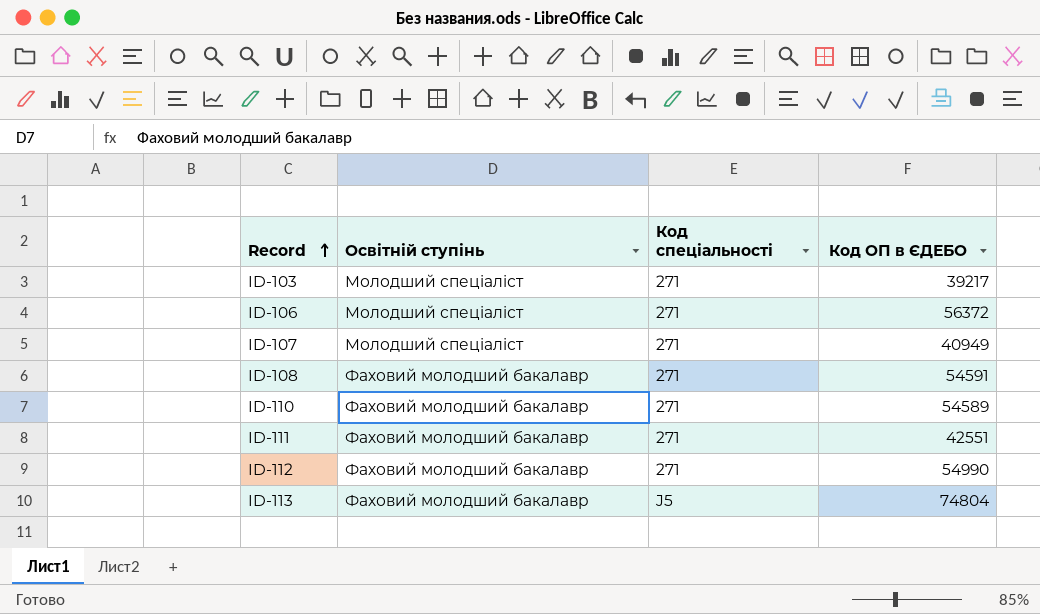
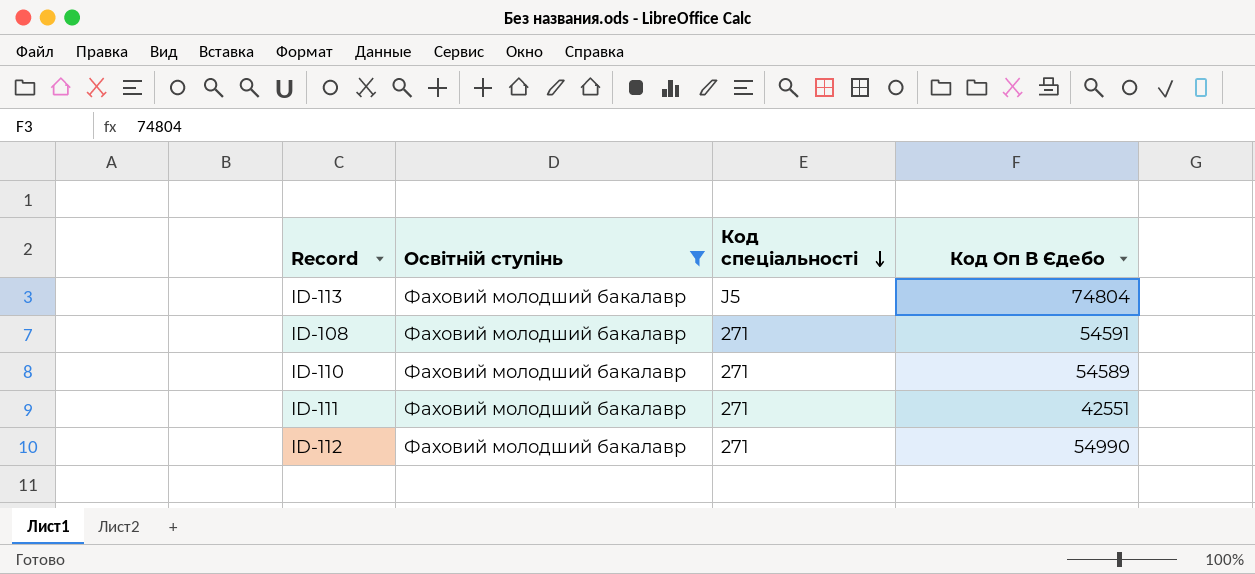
filter: none -> Освітній ступінь = Фаховий молодший бакалавр
row order: Record ascending -> Код спеціальності descending
column name: Код ОП в ЄДЕБО -> Код Оп В Єдебо

